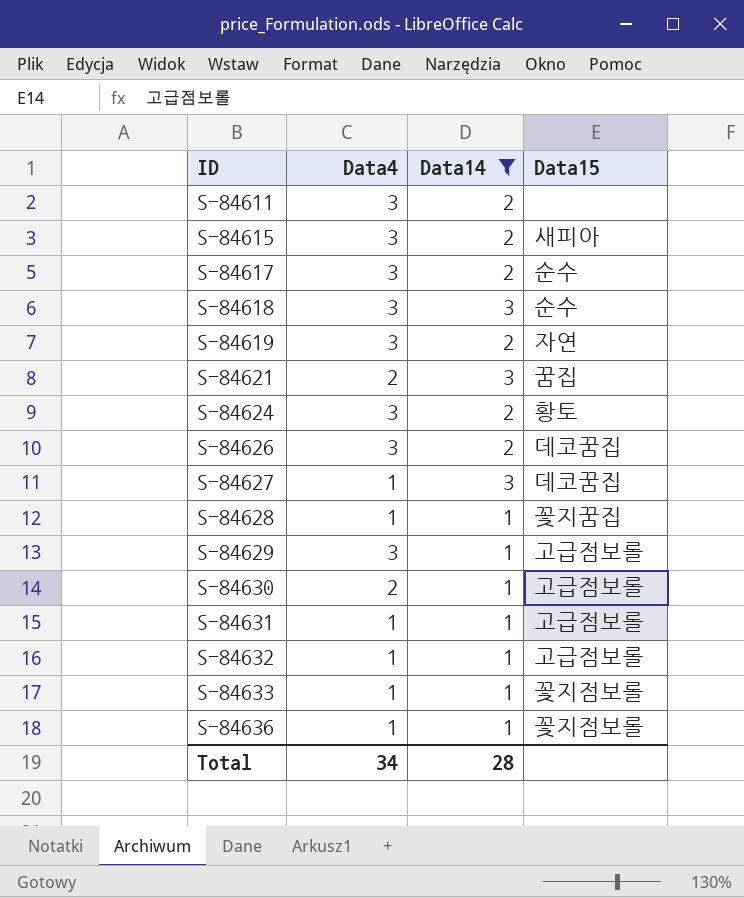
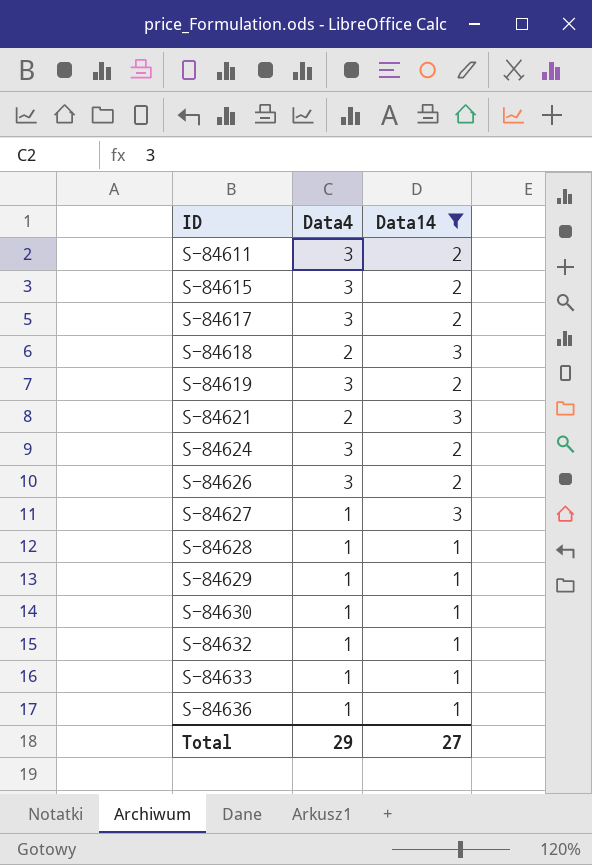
column Data15 | position: 4 -> none
row S-84631: 1 | 1 | 고급점보롤 -> none
S-84618 | Data4: 3 -> 2
S-84629 | Data4: 3 -> 1
S-84630 | Data4: 2 -> 1
Total | Data4: 34 -> 29
Total | Data14: 28 -> 27

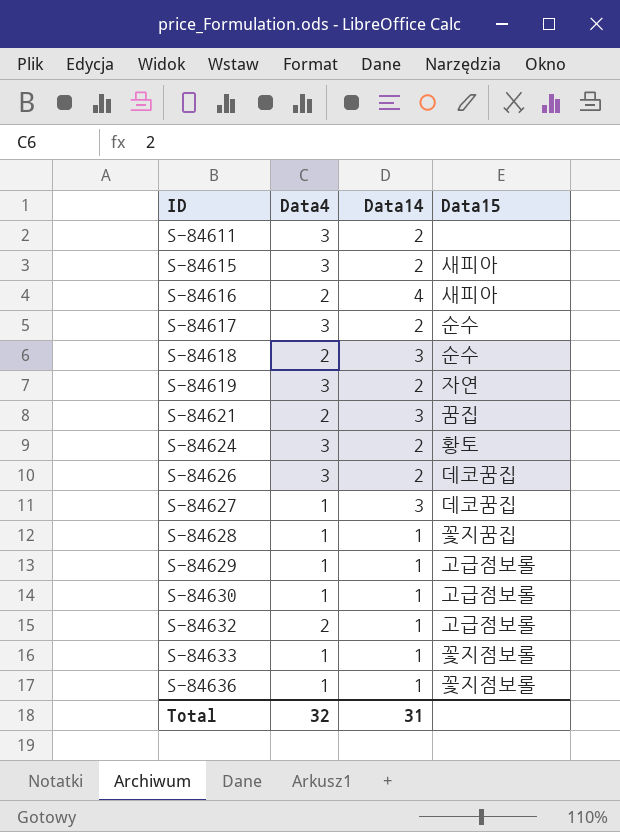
filter: Data14 != 4 -> none
column Data15 | position: none -> 4
S-84632 | Data4: 1 -> 2
Total | Data4: 29 -> 32
Total | Data14: 27 -> 31

